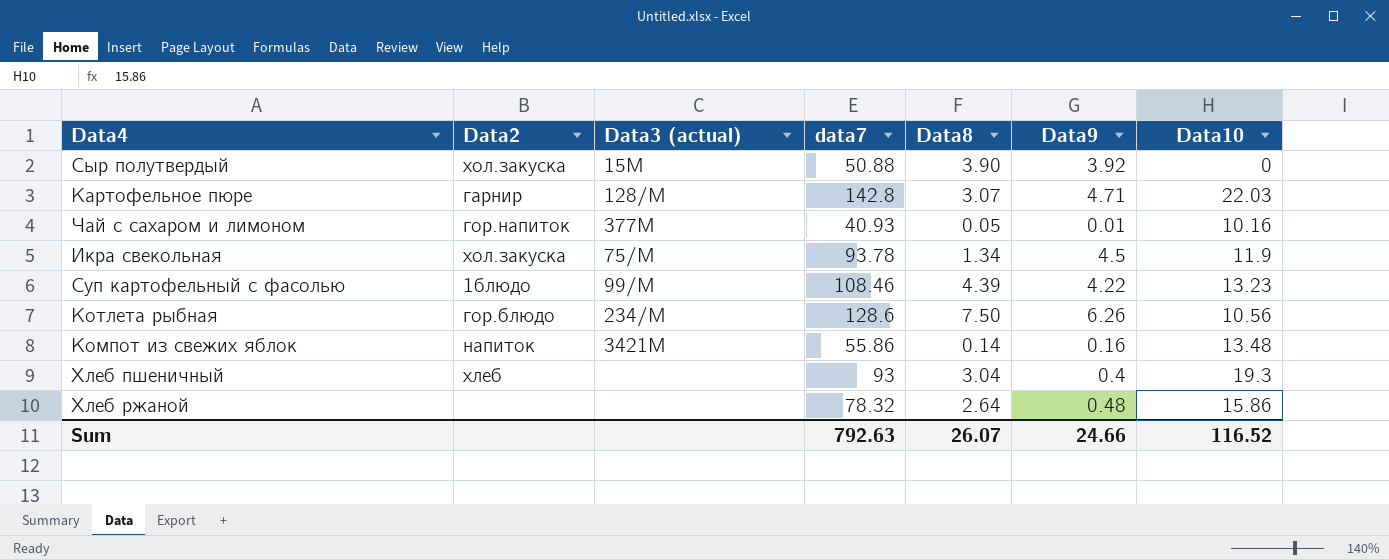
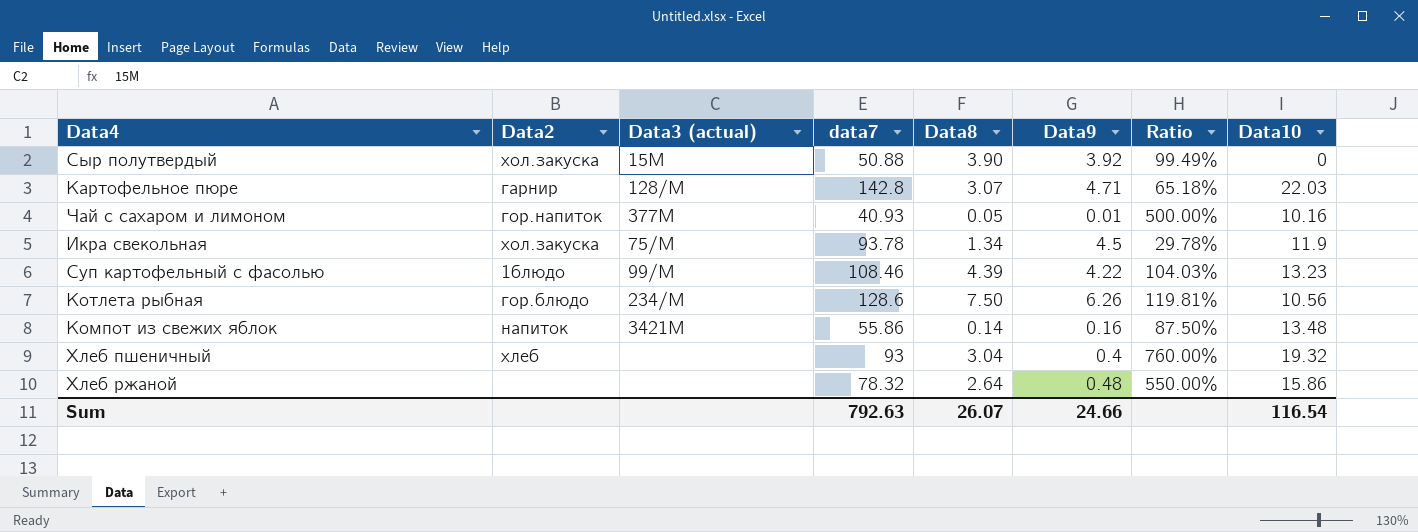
column Ratio | formula: none -> [Data8] / [Data9]
Хлеб пшеничный | Data10: 19.3 -> 19.32
Sum | Data10: 116.52 -> 116.54

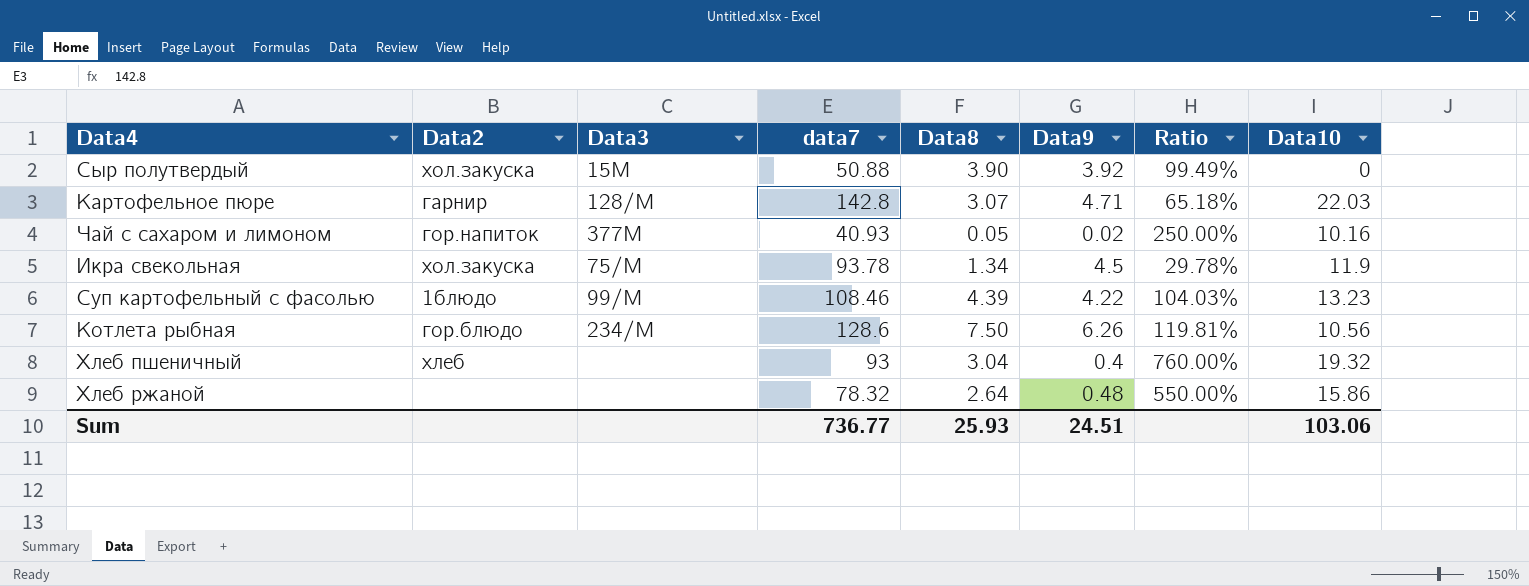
column name: Data3 (actual) -> Data3
row Компот из свежих яблок: напиток | 3421М | 55.86 | 0.14 | 0.16 | 87.50% | 13.48 -> none
Чай с сахаром и лимоном | Data9: 0.01 -> 0.02
Чай с сахаром и лимоном | Ratio: 500.00% -> 250.00%
Sum | data7: 792.63 -> 736.77
Sum | Data8: 26.07 -> 25.93
Sum | Data9: 24.66 -> 24.51
Sum | Data10: 116.54 -> 103.06

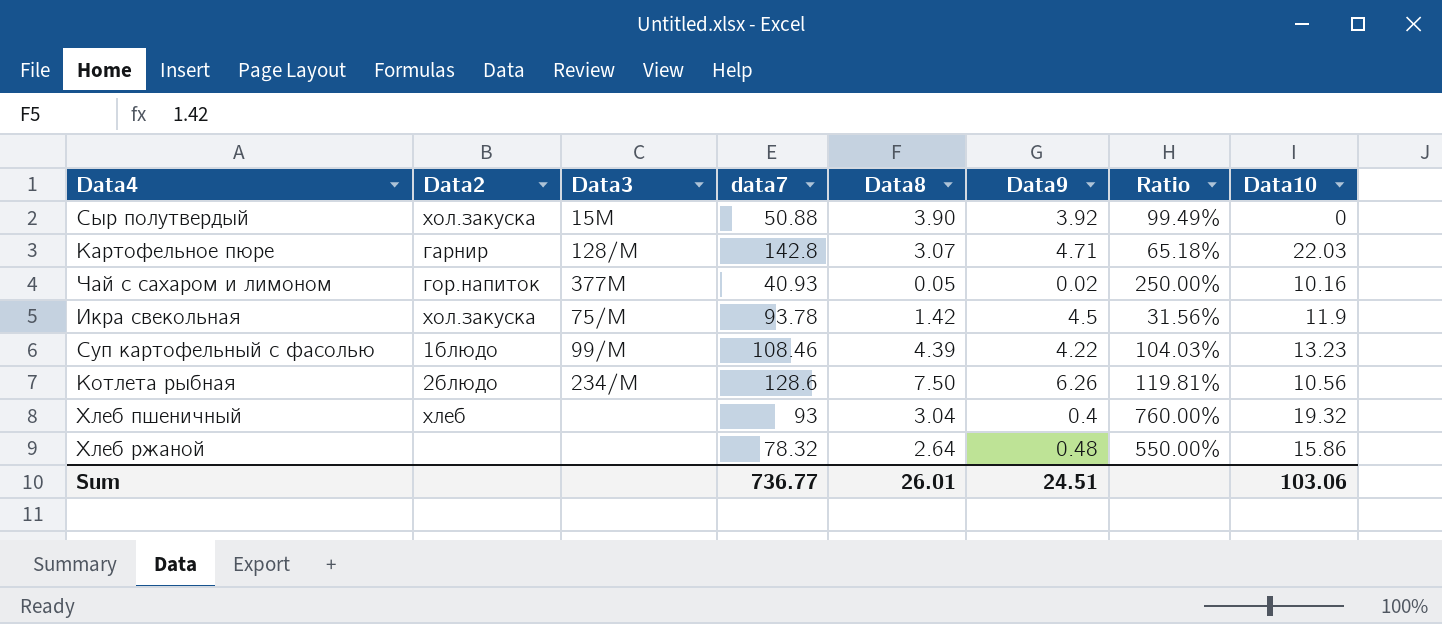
Икра свекольная | Data8: 1.34 -> 1.42
Икра свекольная | Ratio: 29.78% -> 31.56%
Котлета рыбная | Data2: гор.блюдо -> 2блюдо
Sum | Data8: 25.93 -> 26.01

